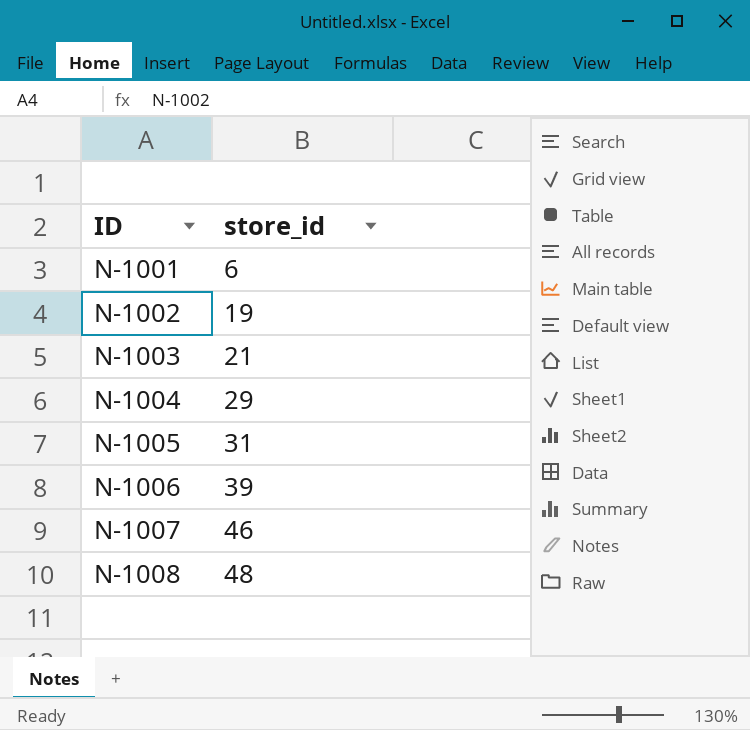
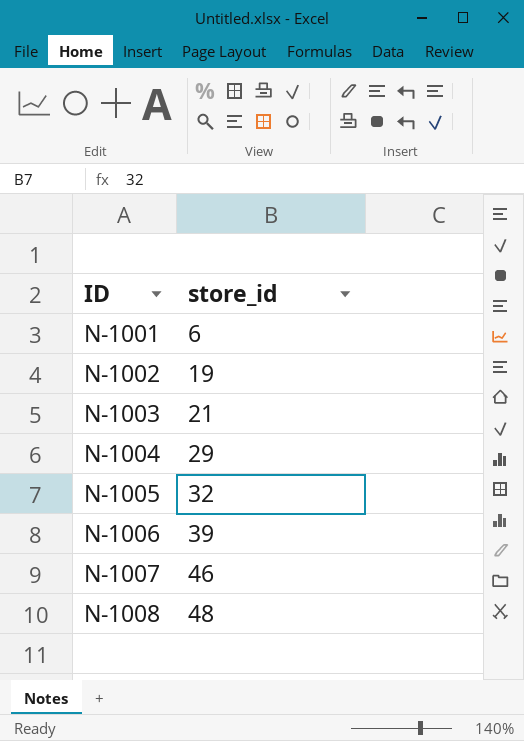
N-1005 | store_id: 31 -> 32

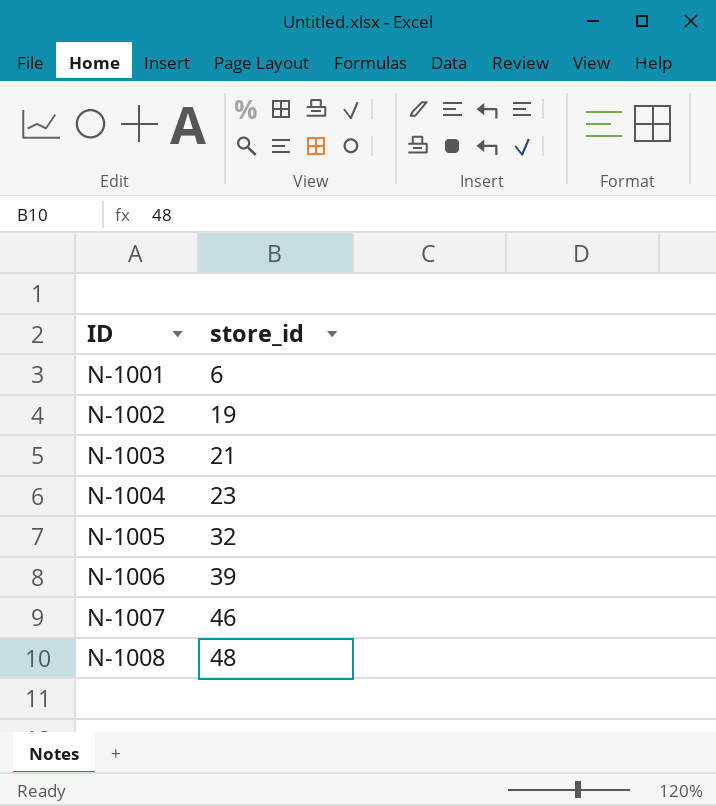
N-1004 | store_id: 29 -> 23

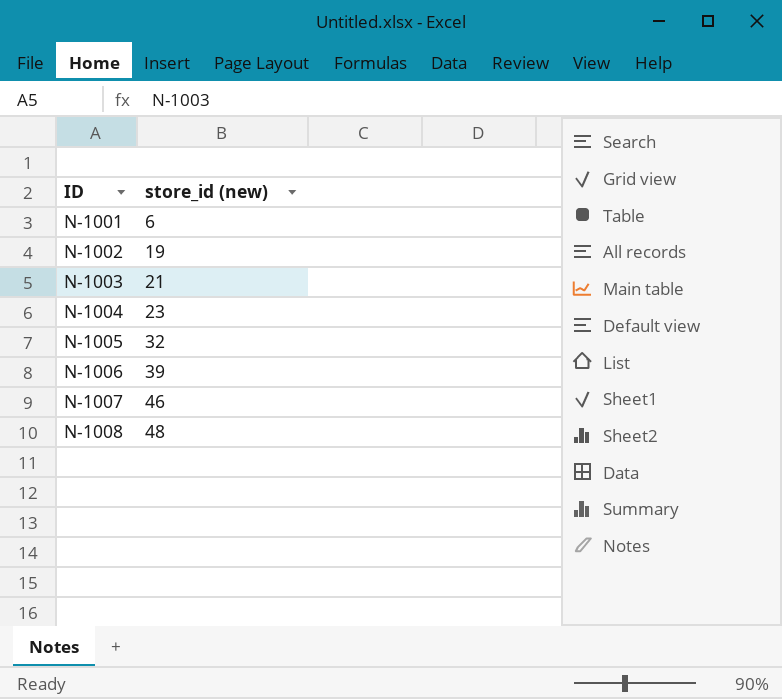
column name: store_id -> store_id (new)

